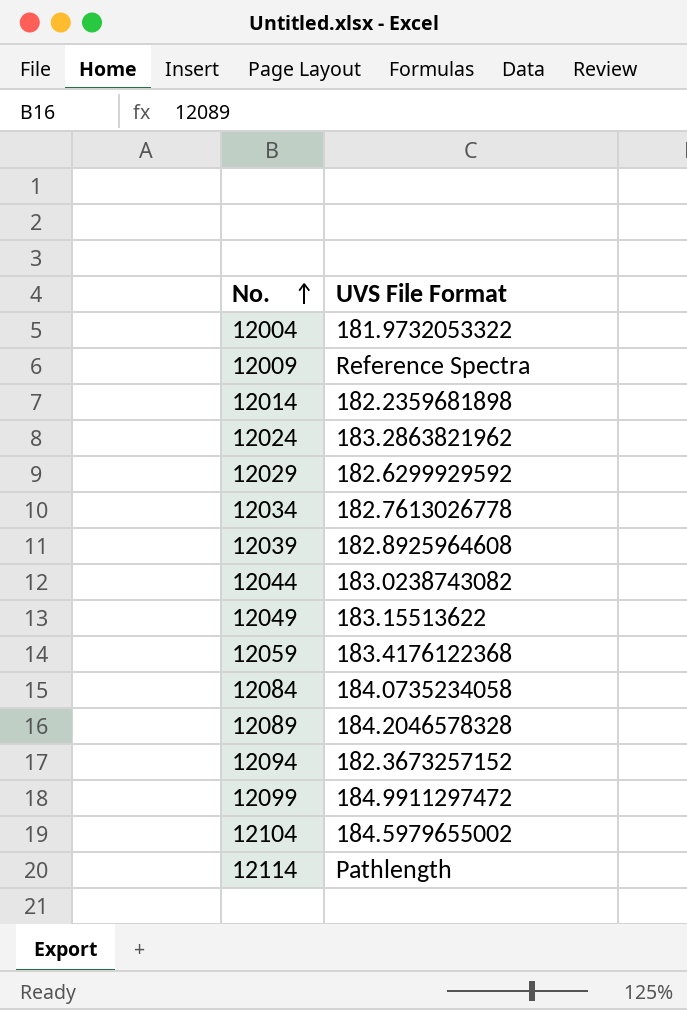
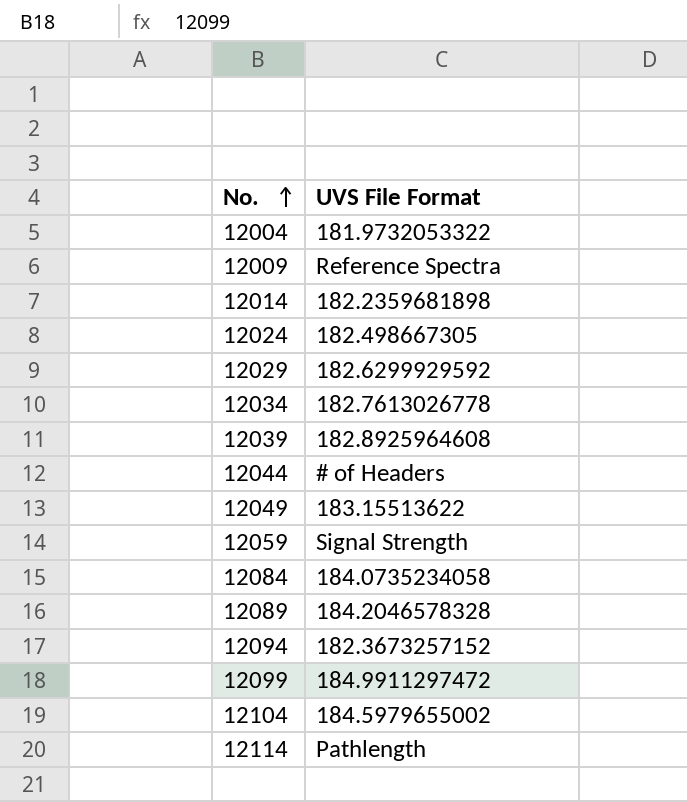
12024 | UVS File Format: 183.2863821962 -> 182.498667305
12044 | UVS File Format: 183.0238743082 -> # of Headers
12059 | UVS File Format: 183.4176122368 -> Signal Strength

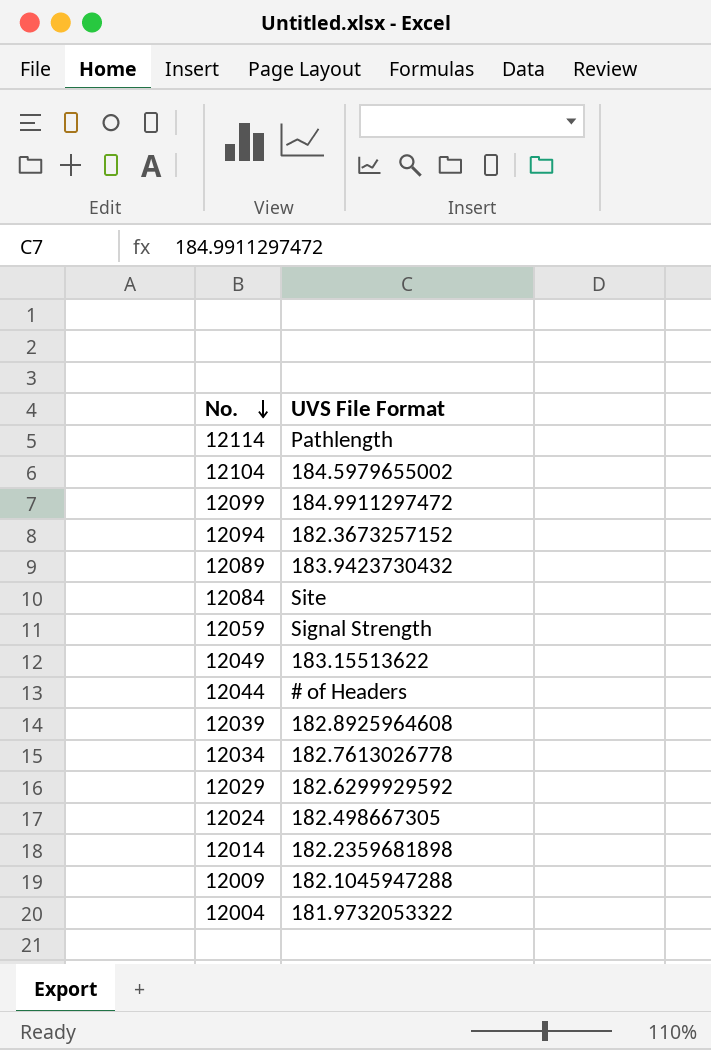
row order: No. ascending -> No. descending
12089 | UVS File Format: 184.2046578328 -> 183.9423730432
12084 | UVS File Format: 184.0735234058 -> Site
12009 | UVS File Format: Reference Spectra -> 182.1045947288

